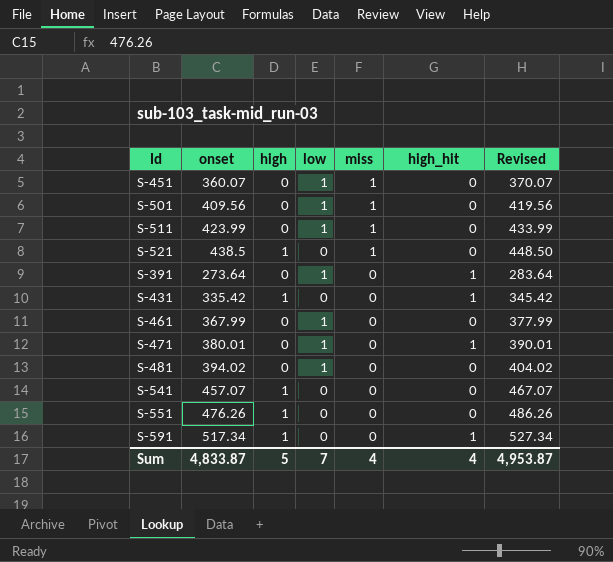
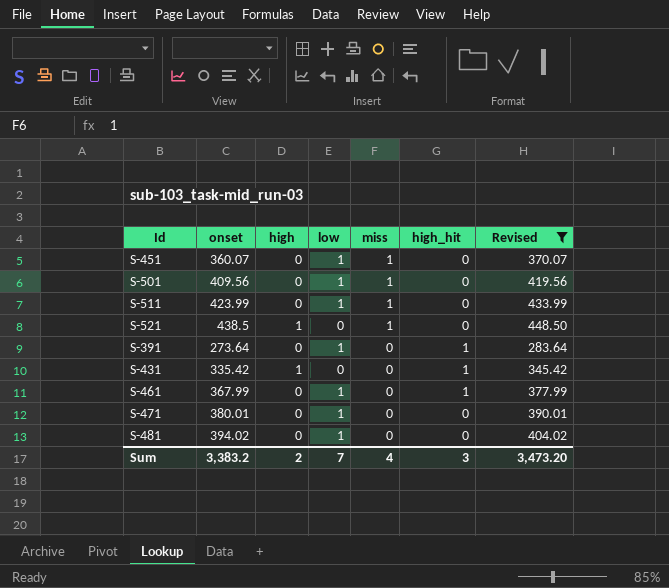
filter: none -> Revised <= 448.50
S-461 | high_hit: 0 -> 1
S-471 | high_hit: 1 -> 0
Sum | onset: 4,833.87 -> 3,383.2
Sum | high: 5 -> 2
Sum | high_hit: 4 -> 3
Sum | Revised: 4,953.87 -> 3,473.20

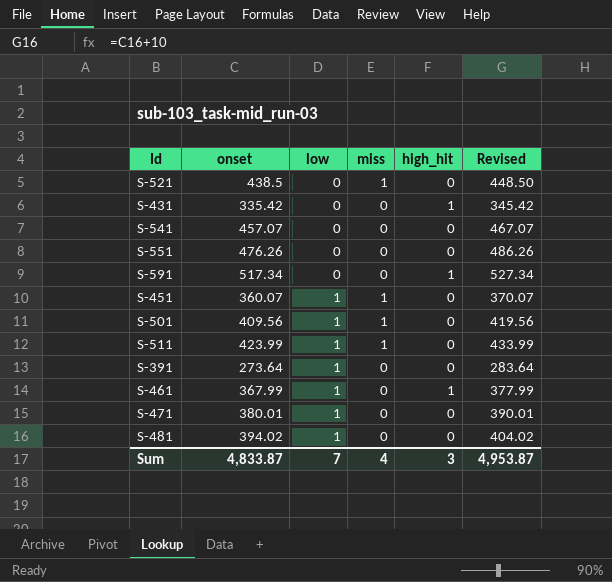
filter: Revised <= 448.50 -> none
row order: miss descending -> low ascending
column high | position: 3 -> none
S-391 | high_hit: 1 -> 0
Sum | onset: 3,383.2 -> 4,833.87
Sum | Revised: 3,473.20 -> 4,953.87

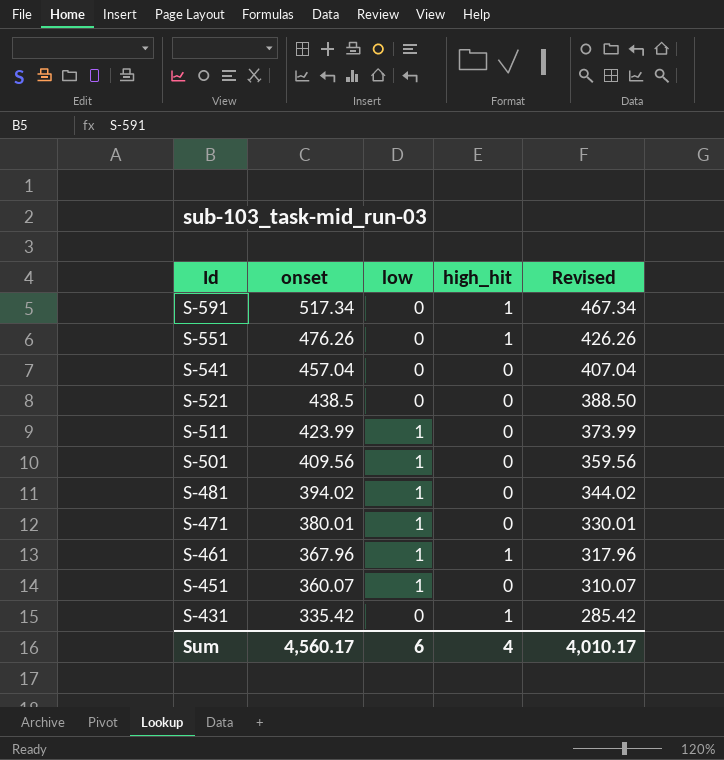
row order: low ascending -> Id descending
column miss | position: 4 -> none
column Revised | formula: [onset] + 10 -> [onset] - 50
row S-391: 273.64 | 1 | 0 | 0 | 283.64 -> none
S-551 | high_hit: 0 -> 1
S-541 | onset: 457.07 -> 457.04
S-461 | onset: 367.99 -> 367.96
Sum | onset: 4,833.87 -> 4,560.17
Sum | low: 7 -> 6
Sum | high_hit: 3 -> 4
Sum | Revised: 4,953.87 -> 4,010.17

